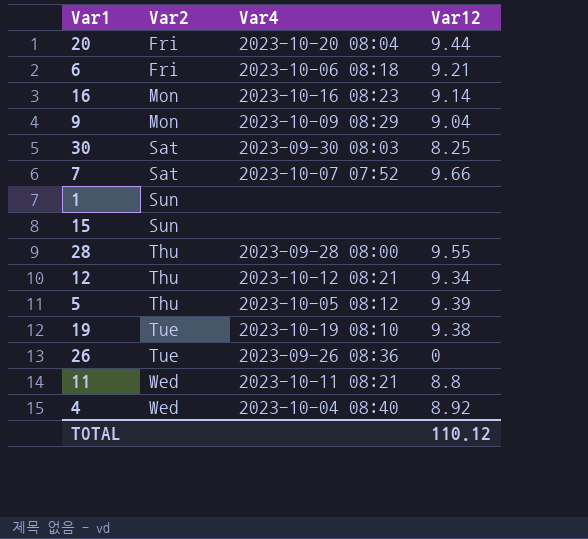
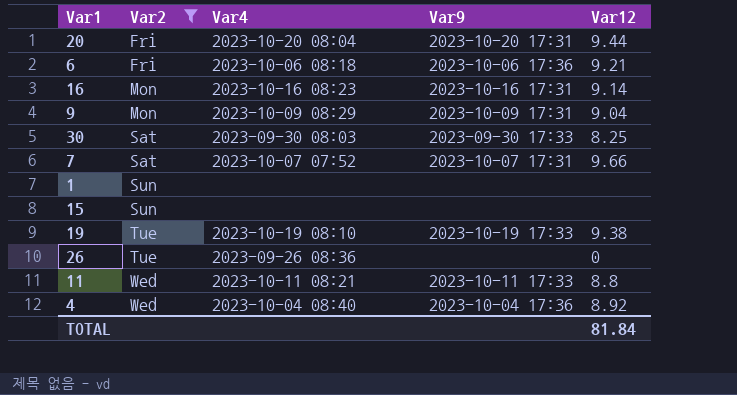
filter: none -> Var2 != Thu
column Var9 | position: none -> 4
TOTAL | Var12: 110.12 -> 81.84

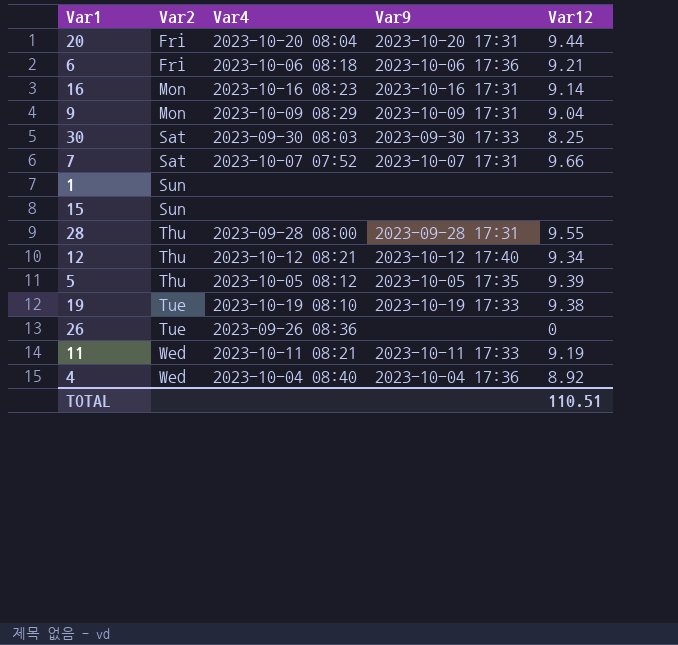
filter: Var2 != Thu -> none
11 | Var12: 8.8 -> 9.19
TOTAL | Var12: 81.84 -> 110.51

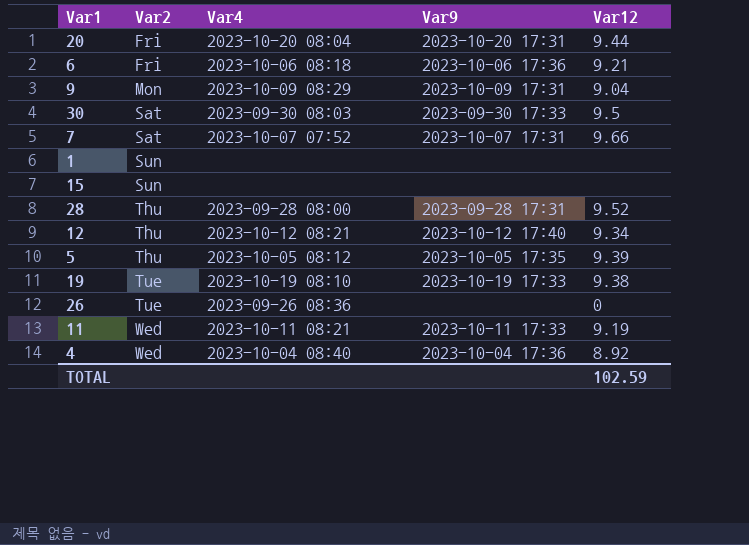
row 16: Mon | 2023-10-16 08:23 | 2023-10-16 17:31 | 9.14 -> none
30 | Var12: 8.25 -> 9.5
28 | Var12: 9.55 -> 9.52
TOTAL | Var12: 110.51 -> 102.59

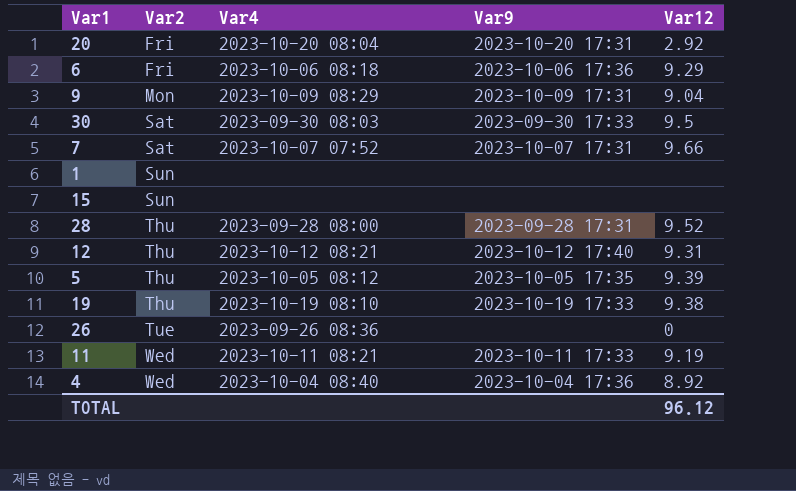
20 | Var12: 9.44 -> 2.92
6 | Var12: 9.21 -> 9.29
12 | Var12: 9.34 -> 9.31
19 | Var2: Tue -> Thu
TOTAL | Var12: 102.59 -> 96.12

